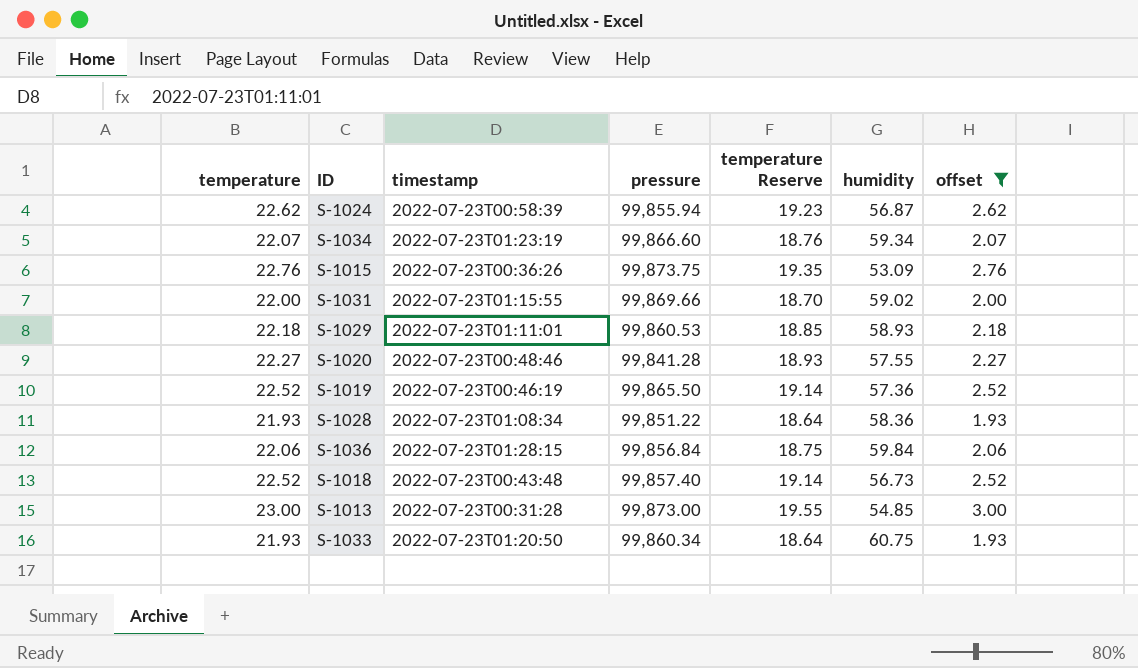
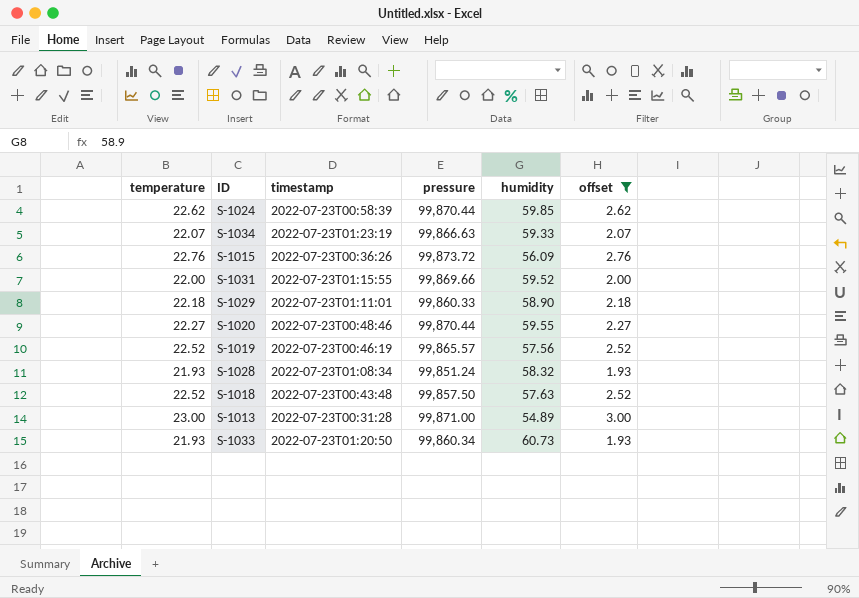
column temperature Reserve | formula: [temperature] * 0.85 -> none
row S-1036: 22.06 | 2022-07-23T01:28:15 | 99,856.84 | 18.75 | 59.84 | 2.06 -> none
S-1024 | pressure: 99,855.94 -> 99,870.44
S-1024 | humidity: 56.87 -> 59.85
S-1034 | pressure: 99,866.60 -> 99,866.63
S-1034 | humidity: 59.34 -> 59.33
S-1015 | pressure: 99,873.75 -> 99,873.72
S-1015 | humidity: 53.09 -> 56.09
S-1031 | humidity: 59.02 -> 59.52
S-1029 | pressure: 99,860.53 -> 99,860.33
S-1029 | humidity: 58.93 -> 58.90
S-1020 | pressure: 99,841.28 -> 99,870.44
S-1020 | humidity: 57.55 -> 59.55
S-1019 | pressure: 99,865.50 -> 99,865.57
S-1019 | humidity: 57.36 -> 57.56
S-1028 | pressure: 99,851.22 -> 99,851.24
S-1028 | humidity: 58.36 -> 58.32
S-1018 | pressure: 99,857.40 -> 99,857.50
S-1018 | humidity: 56.73 -> 57.63
S-1013 | pressure: 99,873.00 -> 99,871.00
S-1013 | humidity: 54.85 -> 54.89
S-1033 | humidity: 60.75 -> 60.73

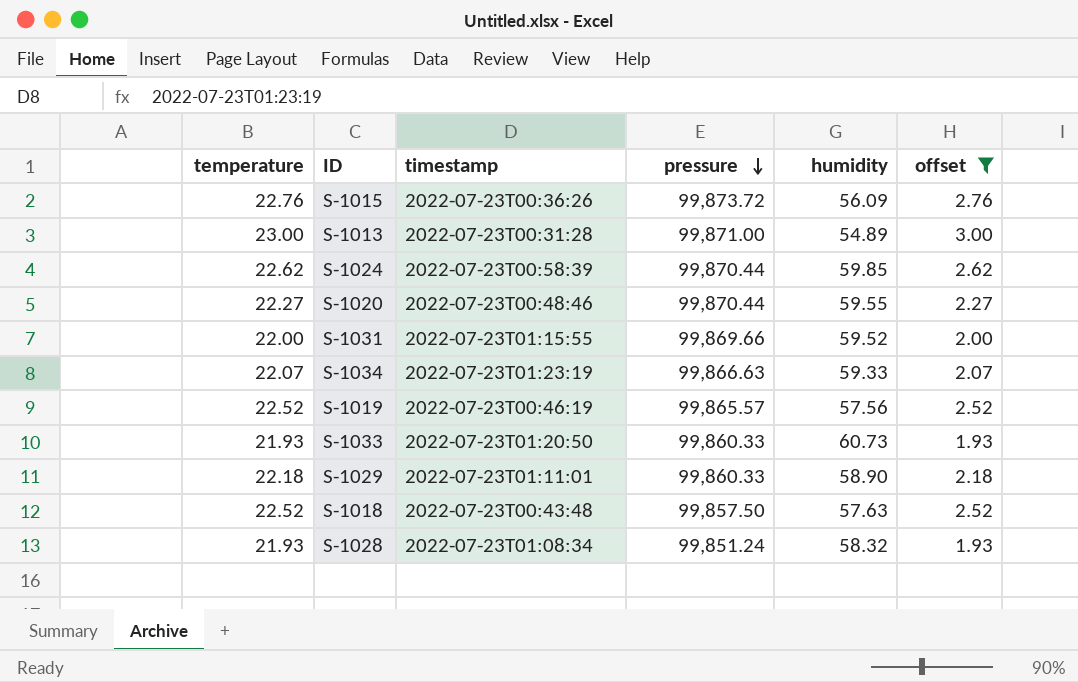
row order: none -> pressure descending
S-1033 | pressure: 99,860.34 -> 99,860.33

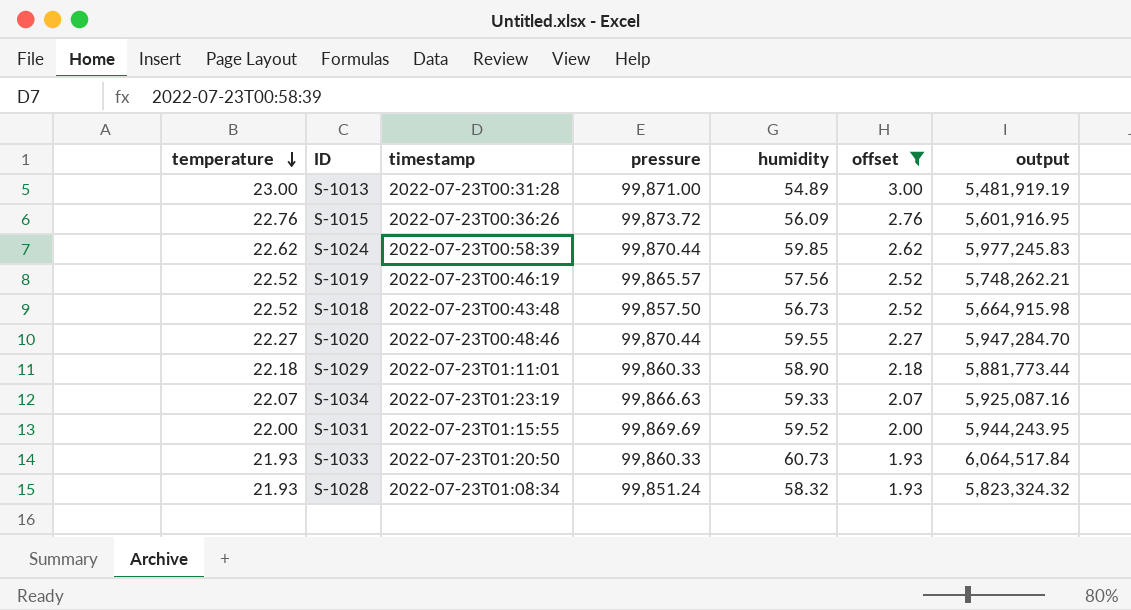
row order: pressure descending -> temperature descending
column output | formula: none -> [pressure] * [humidity]
S-1018 | humidity: 57.63 -> 56.73
S-1031 | pressure: 99,869.66 -> 99,869.69

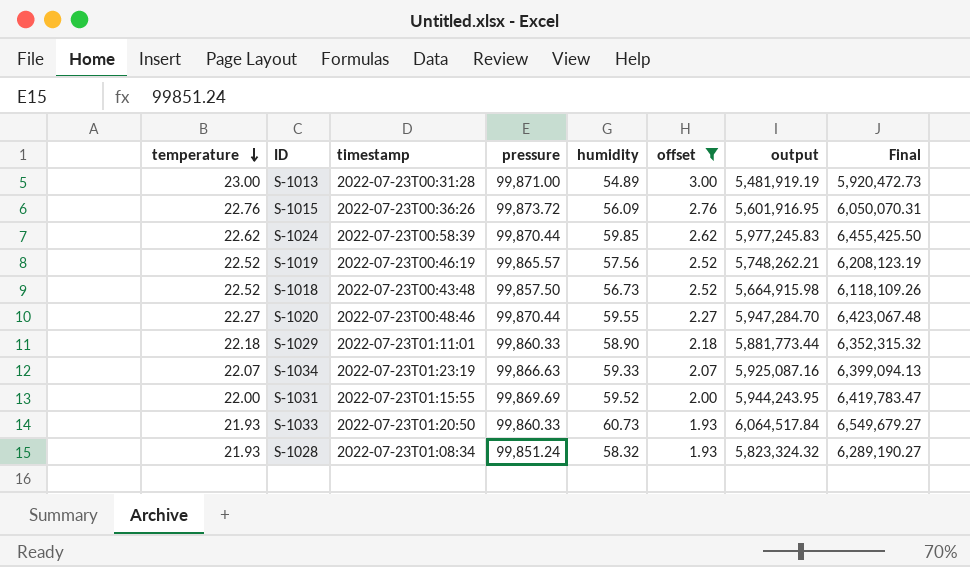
column Final | formula: none -> [output] * 1.08

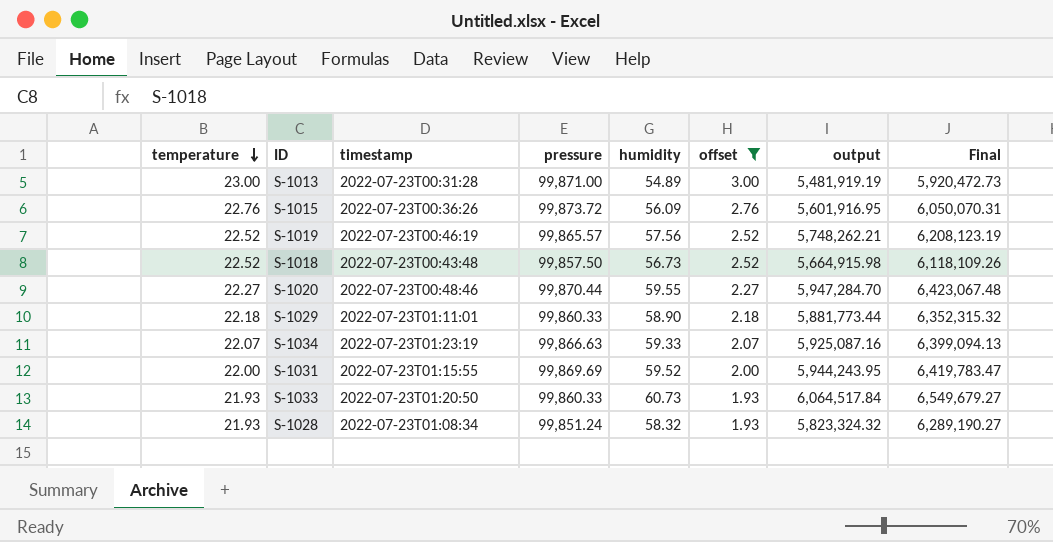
row S-1024: 22.62 | 2022-07-23T00:58:39 | 99,870.44 | 59.85 | 2.62 | 5,977,245.83 | 6,455,425.50 -> none

